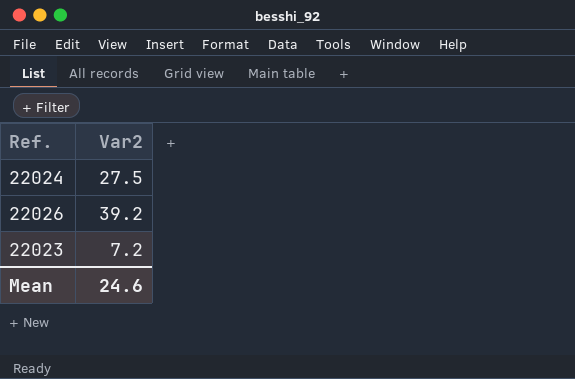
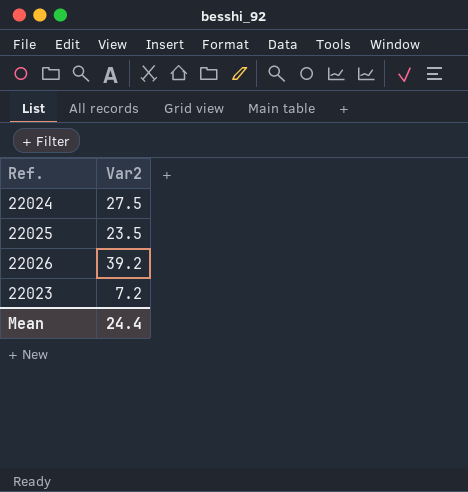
row 22025: none -> 23.5
Mean | Var2: 24.6 -> 24.4

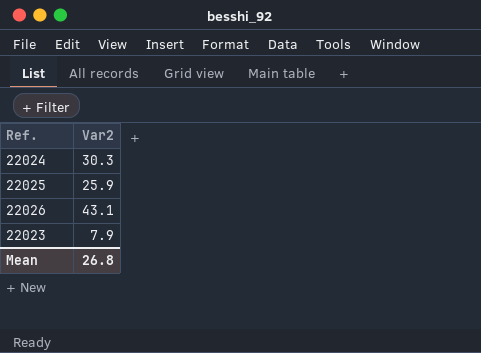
22024 | Var2: 27.5 -> 30.3
22025 | Var2: 23.5 -> 25.9
22026 | Var2: 39.2 -> 43.1
22023 | Var2: 7.2 -> 7.9
Mean | Var2: 24.4 -> 26.8

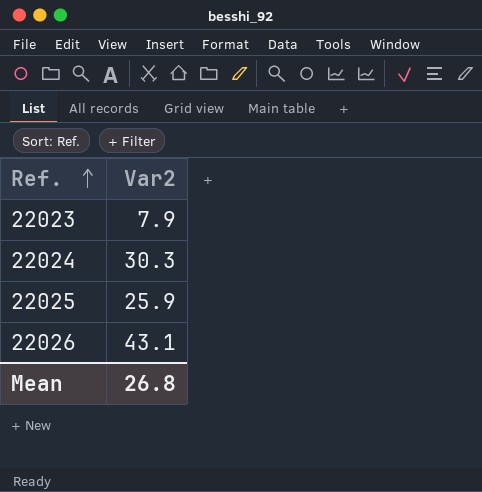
row order: none -> Ref. ascending

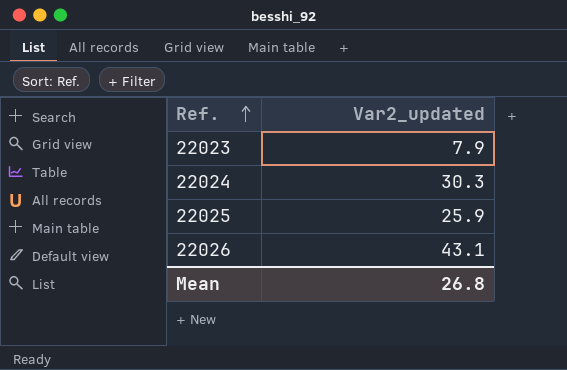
column name: Var2 -> Var2_updated

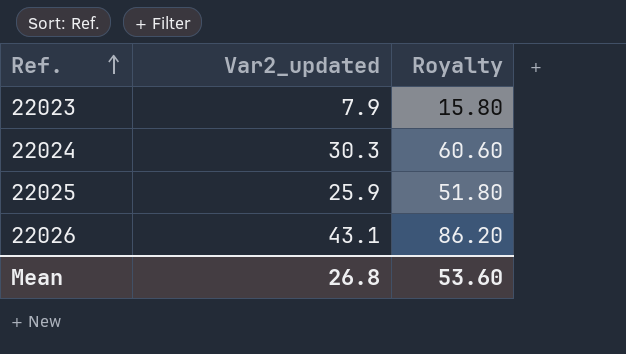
column Royalty | formula: none -> [Var2_updated] * 2

